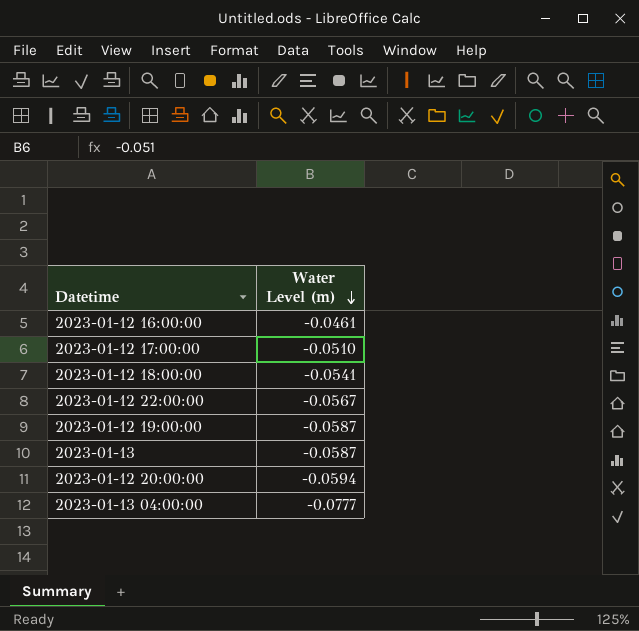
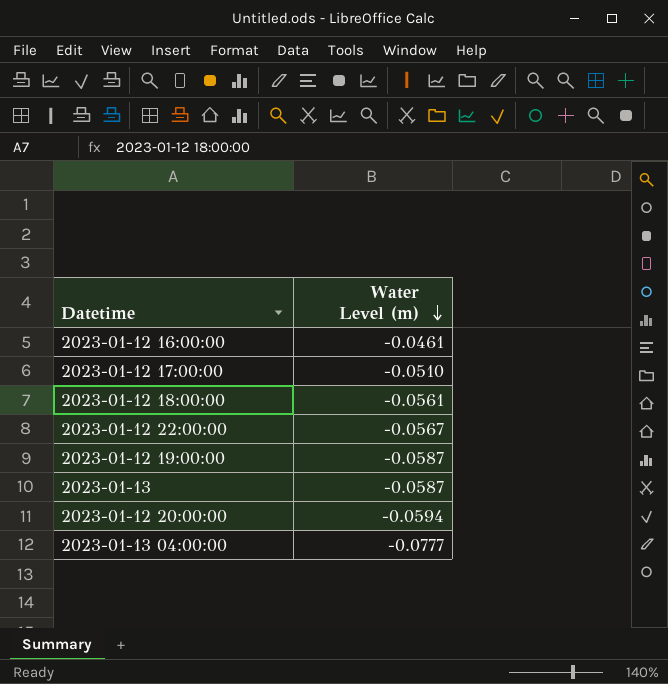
2023-01-12 18:00:00 | Water Level (m): -0.0541 -> -0.0561

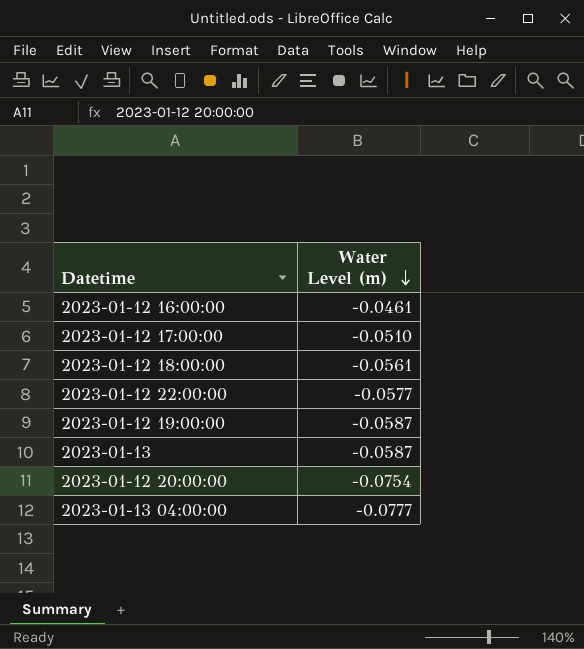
2023-01-12 22:00:00 | Water Level (m): -0.0567 -> -0.0577
2023-01-12 20:00:00 | Water Level (m): -0.0594 -> -0.0754

